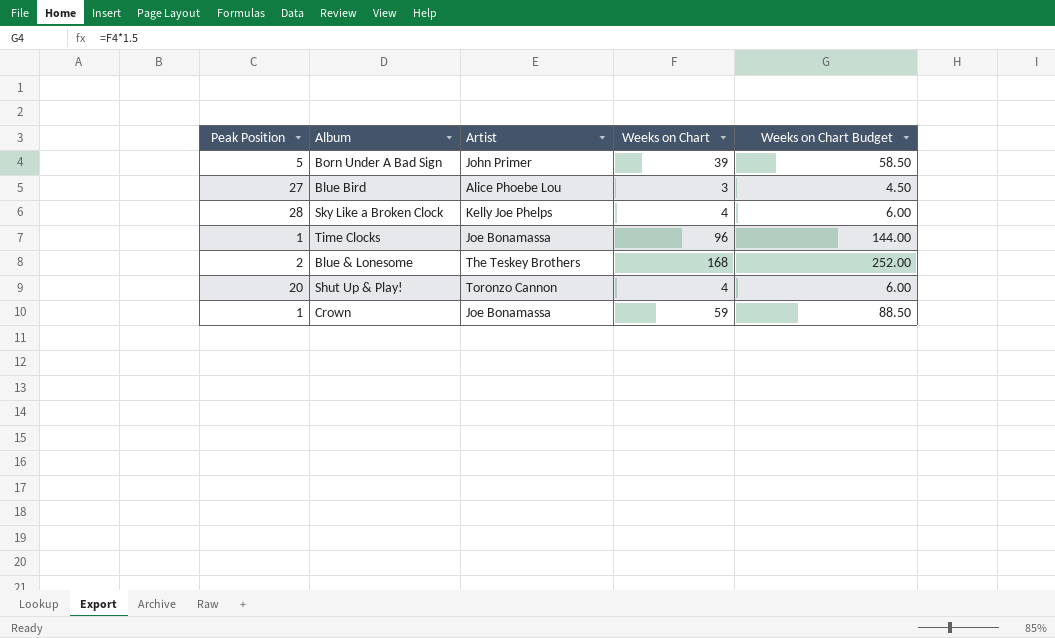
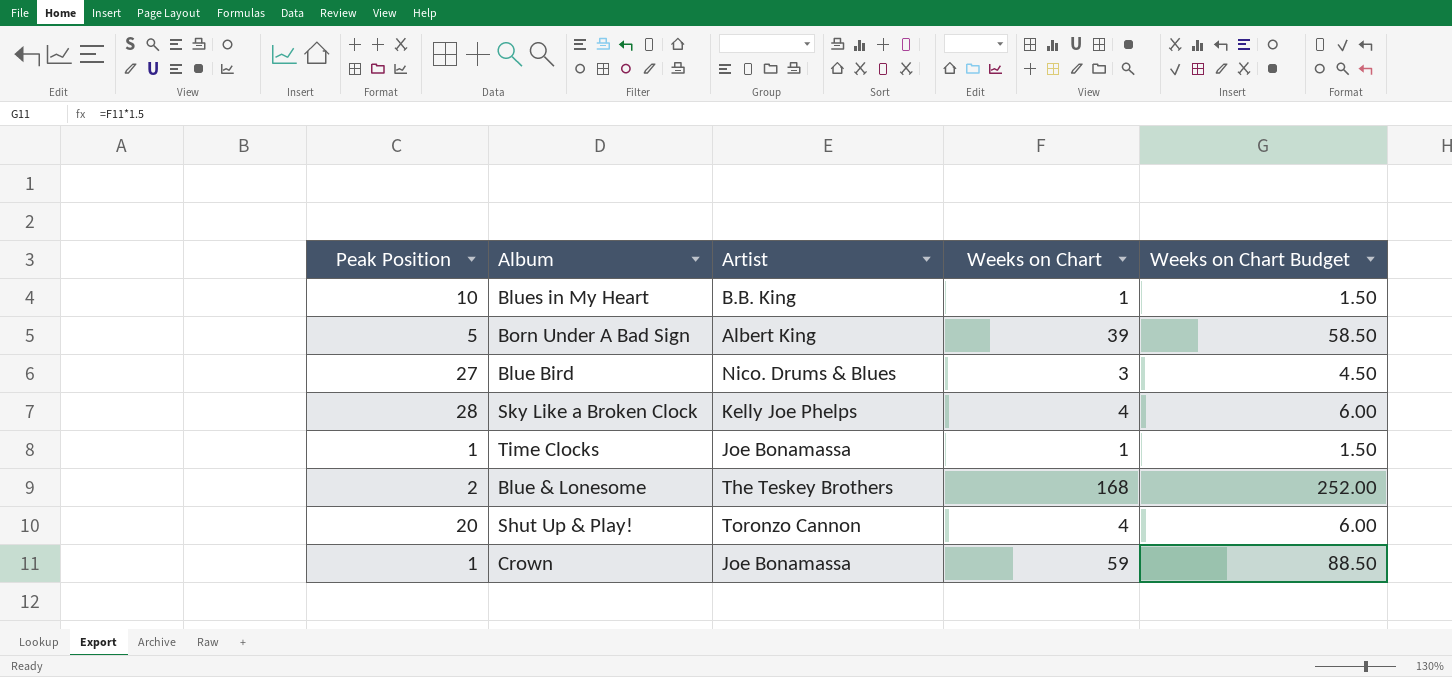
row Blues in My Heart: none -> 10 | B.B. King | 1 | 1.50
Born Under A Bad Sign | Artist: John Primer -> Albert King
Blue Bird | Artist: Alice Phoebe Lou -> Nico. Drums & Blues
Time Clocks | Weeks on Chart: 96 -> 1
Time Clocks | Weeks on Chart Budget: 144.00 -> 1.50

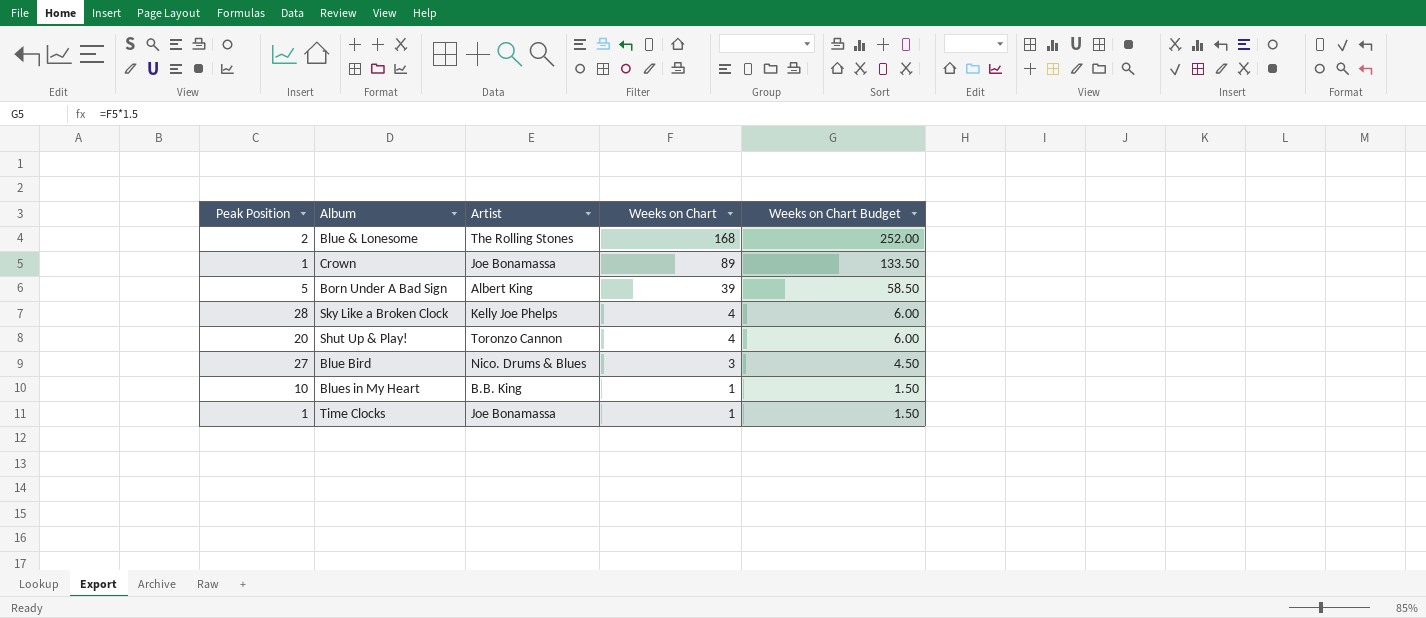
row order: none -> Weeks on Chart descending
Blue & Lonesome | Artist: The Teskey Brothers -> The Rolling Stones
Crown | Weeks on Chart: 59 -> 89
Crown | Weeks on Chart Budget: 88.50 -> 133.50

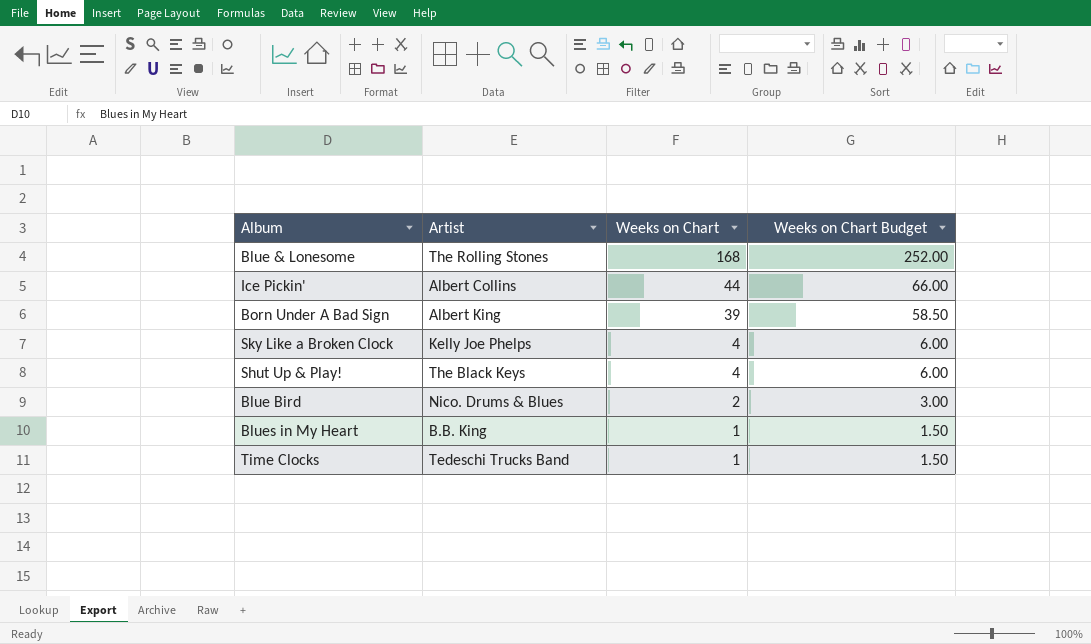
column Peak Position | position: 1 -> none
row Crown: 1 | Joe Bonamassa | 89 | 133.50 -> none
row Ice Pickin': none -> Albert Collins | 44 | 66.00
Shut Up & Play! | Artist: Toronzo Cannon -> The Black Keys
Blue Bird | Weeks on Chart: 3 -> 2
Blue Bird | Weeks on Chart Budget: 4.50 -> 3.00
Time Clocks | Artist: Joe Bonamassa -> Tedeschi Trucks Band

